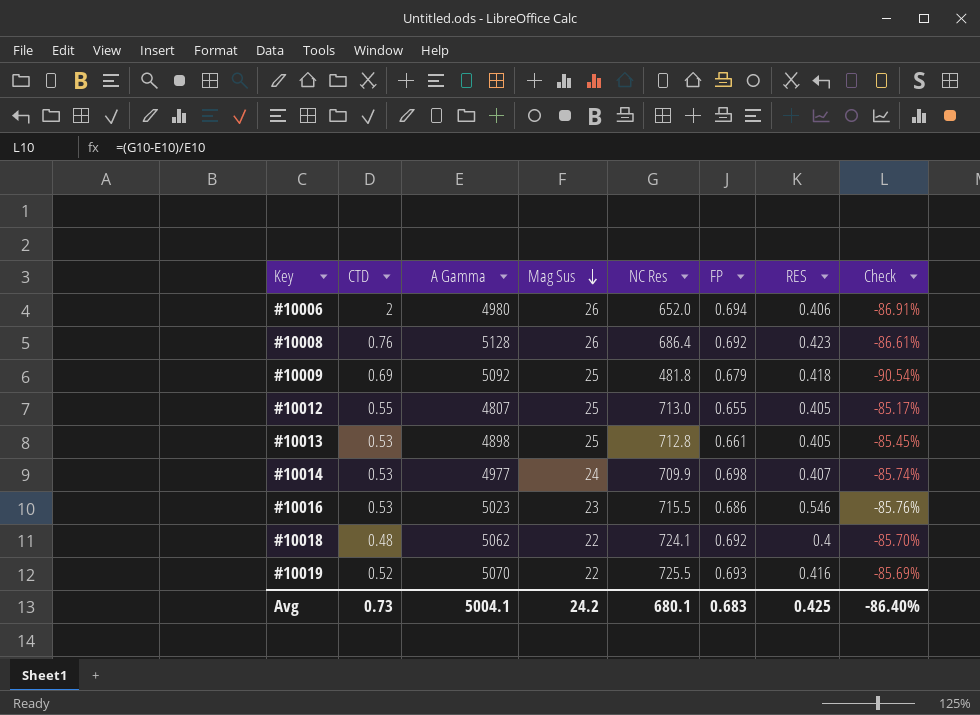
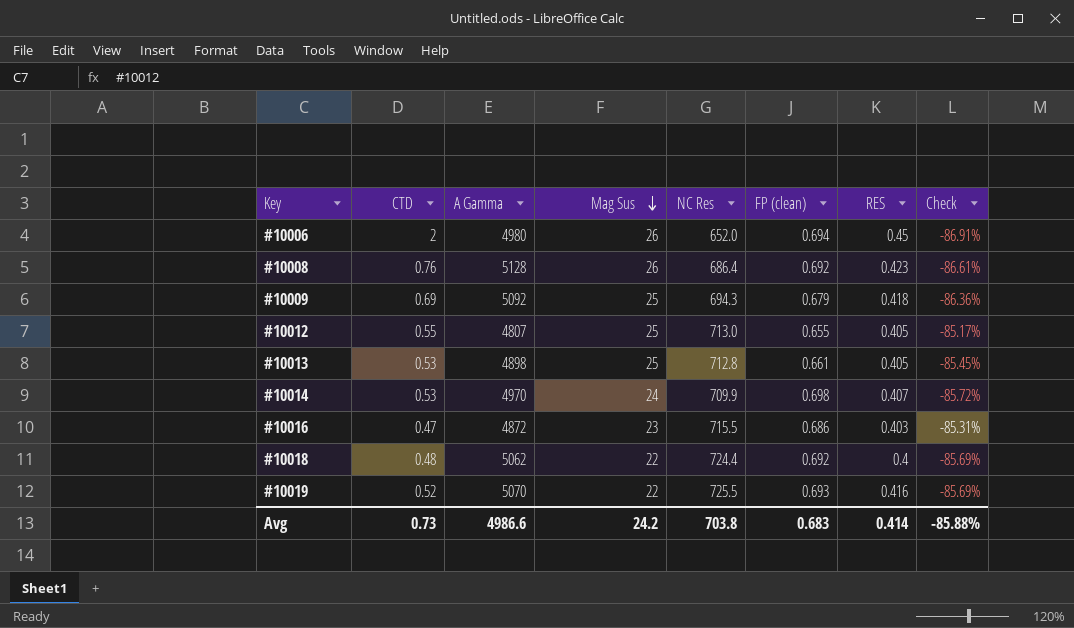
column name: FP -> FP (clean)
#10006 | RES: 0.406 -> 0.45
#10009 | NC Res: 481.8 -> 694.3
#10009 | Check: -90.54% -> -86.36%
#10014 | A Gamma: 4977 -> 4970
#10014 | Check: -85.74% -> -85.72%
#10016 | CTD: 0.53 -> 0.47
#10016 | A Gamma: 5023 -> 4872
#10016 | RES: 0.546 -> 0.403
#10016 | Check: -85.76% -> -85.31%
#10018 | NC Res: 724.1 -> 724.4
#10018 | Check: -85.70% -> -85.69%
Avg | A Gamma: 5004.1 -> 4986.6
Avg | NC Res: 680.1 -> 703.8
Avg | RES: 0.425 -> 0.414
Avg | Check: -86.40% -> -85.88%

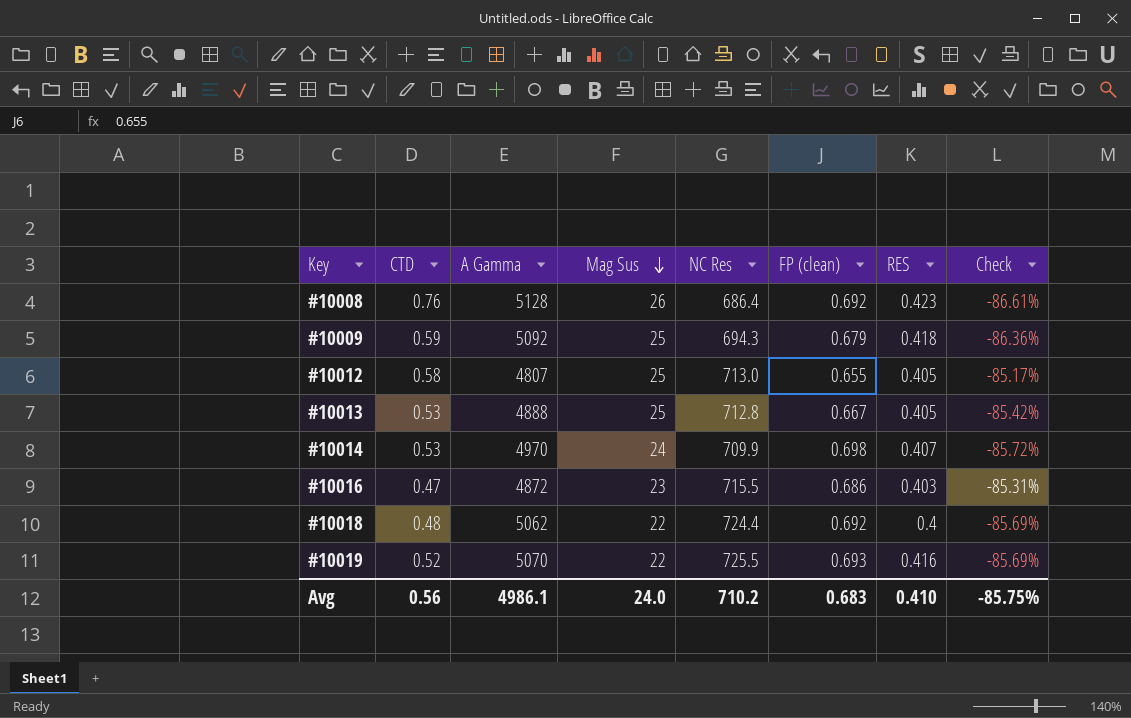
row #10006: 2 | 4980 | 26 | 652.0 | 0.694 | 0.45 | -86.91% -> none
#10009 | CTD: 0.69 -> 0.59
#10012 | CTD: 0.55 -> 0.58
#10013 | A Gamma: 4898 -> 4888
#10013 | FP (clean): 0.661 -> 0.667
#10013 | Check: -85.45% -> -85.42%
Avg | CTD: 0.73 -> 0.56
Avg | A Gamma: 4986.6 -> 4986.1
Avg | Mag Sus: 24.2 -> 24.0
Avg | NC Res: 703.8 -> 710.2
Avg | RES: 0.414 -> 0.410
Avg | Check: -85.88% -> -85.75%

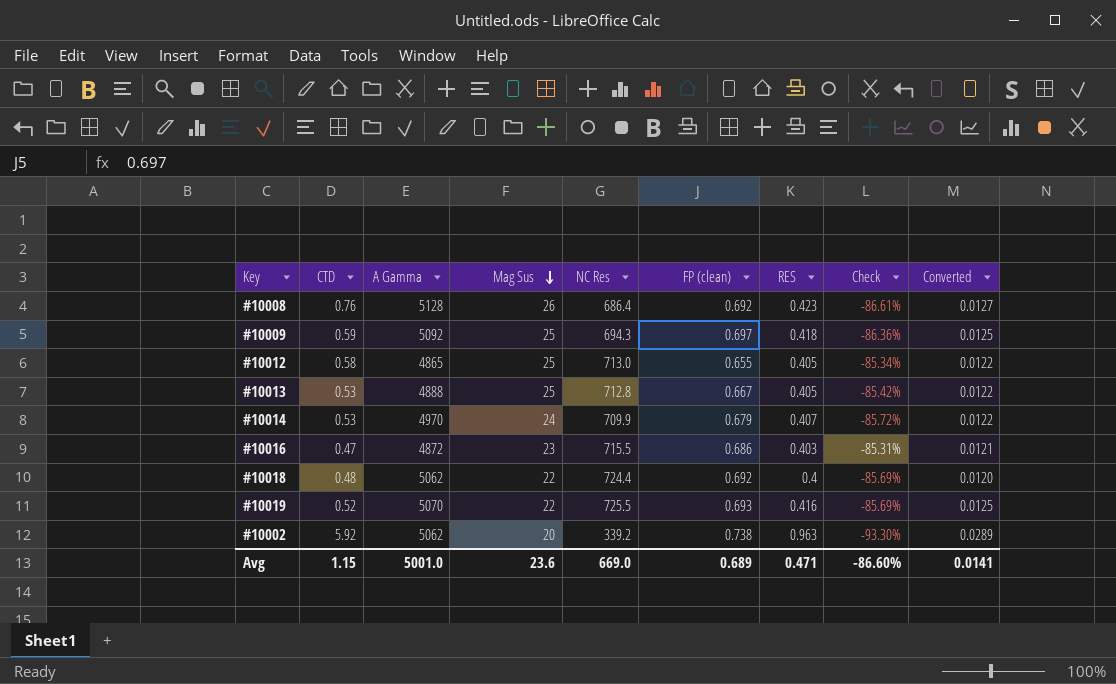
column Converted | formula: none -> [RES] * 0.03
#10009 | FP (clean): 0.679 -> 0.697
#10012 | A Gamma: 4807 -> 4865
#10012 | Check: -85.17% -> -85.34%
#10014 | FP (clean): 0.698 -> 0.679
row #10002: none -> 5.92 | 5062 | 20 | 339.2 | 0.738 | 0.963 | -93.30% | 0.0289
Avg | CTD: 0.56 -> 1.15
Avg | A Gamma: 4986.1 -> 5001.0
Avg | Mag Sus: 24.0 -> 23.6
Avg | NC Res: 710.2 -> 669.0
Avg | FP (clean): 0.683 -> 0.689
Avg | RES: 0.410 -> 0.471
Avg | Check: -85.75% -> -86.60%

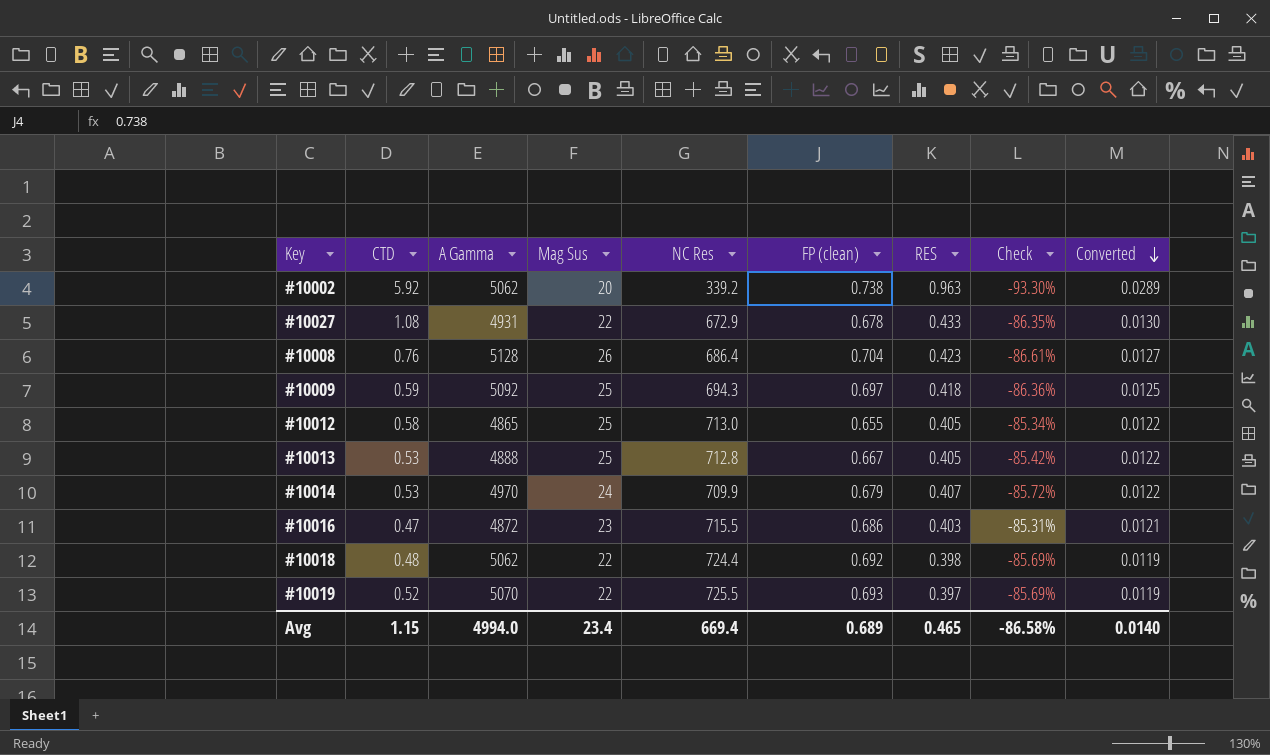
row order: Mag Sus descending -> Converted descending
row #10027: none -> 1.08 | 4931 | 22 | 672.9 | 0.678 | 0.433 | -86.35% | 0.0130
#10008 | FP (clean): 0.692 -> 0.704
#10018 | RES: 0.4 -> 0.398
#10018 | Converted: 0.0120 -> 0.0119
#10019 | RES: 0.416 -> 0.397
#10019 | Converted: 0.0125 -> 0.0119
Avg | A Gamma: 5001.0 -> 4994.0
Avg | Mag Sus: 23.6 -> 23.4
Avg | NC Res: 669.0 -> 669.4
Avg | RES: 0.471 -> 0.465
Avg | Check: -86.60% -> -86.58%
Avg | Converted: 0.0141 -> 0.0140

